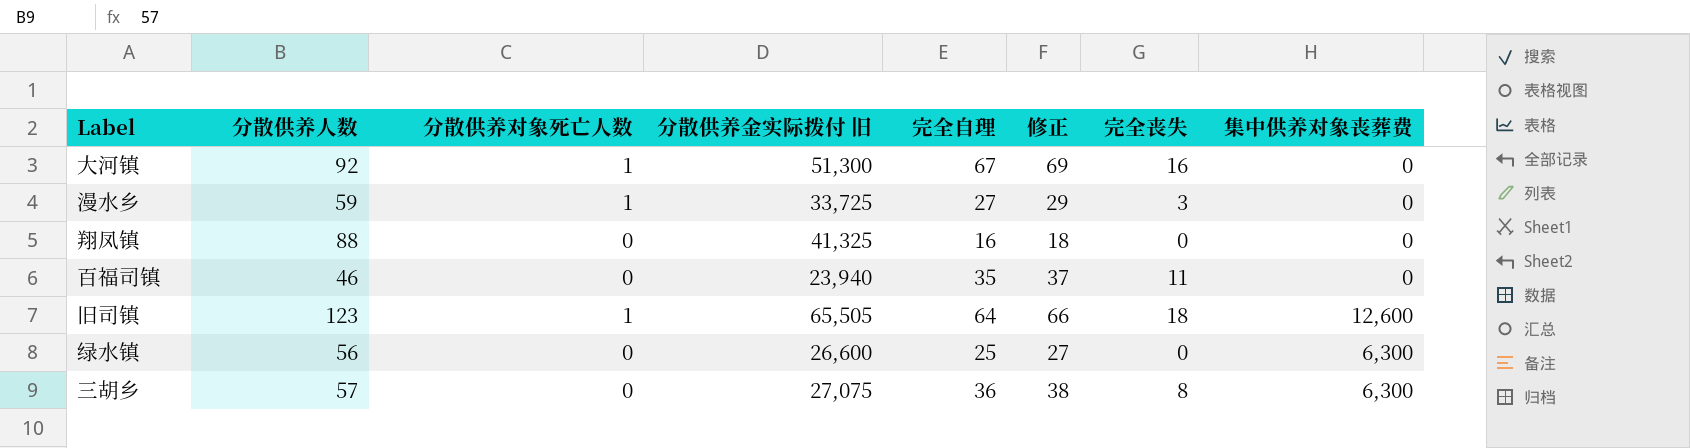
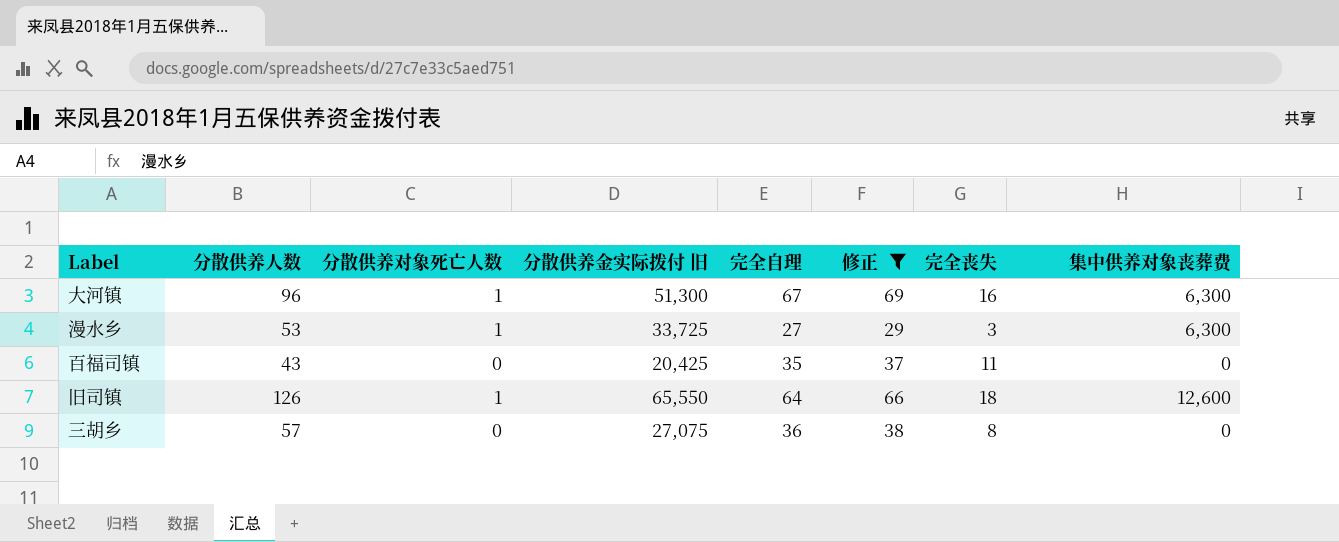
filter: none -> 修正 >= 29
大河镇 | 分散供养人数: 92 -> 96
大河镇 | 集中供养对象丧葬费: 0 -> 6,300
漫水乡 | 分散供养人数: 59 -> 53
漫水乡 | 集中供养对象丧葬费: 0 -> 6,300
百福司镇 | 分散供养人数: 46 -> 43
百福司镇 | 分散供养金实际拨付 旧: 23,940 -> 20,425
旧司镇 | 分散供养人数: 123 -> 126
旧司镇 | 分散供养金实际拨付 旧: 65,505 -> 65,550
三胡乡 | 集中供养对象丧葬费: 6,300 -> 0

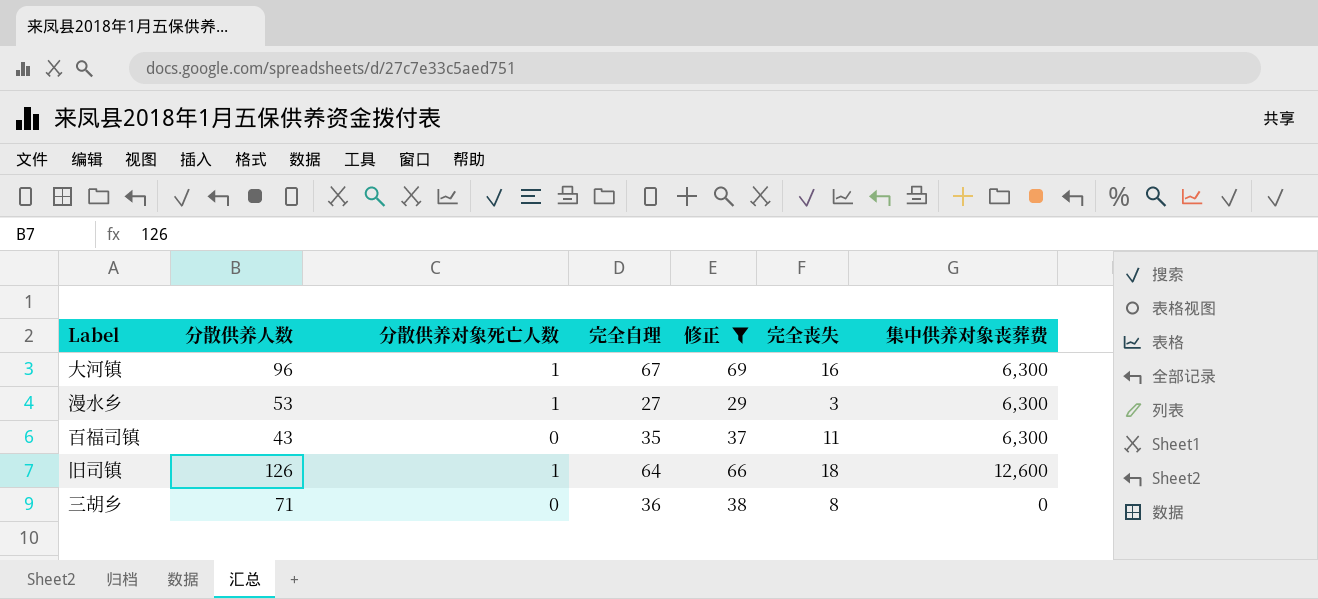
column 分散供养金实际拨付 旧 | position: 4 -> none
百福司镇 | 集中供养对象丧葬费: 0 -> 6,300
三胡乡 | 分散供养人数: 57 -> 71

